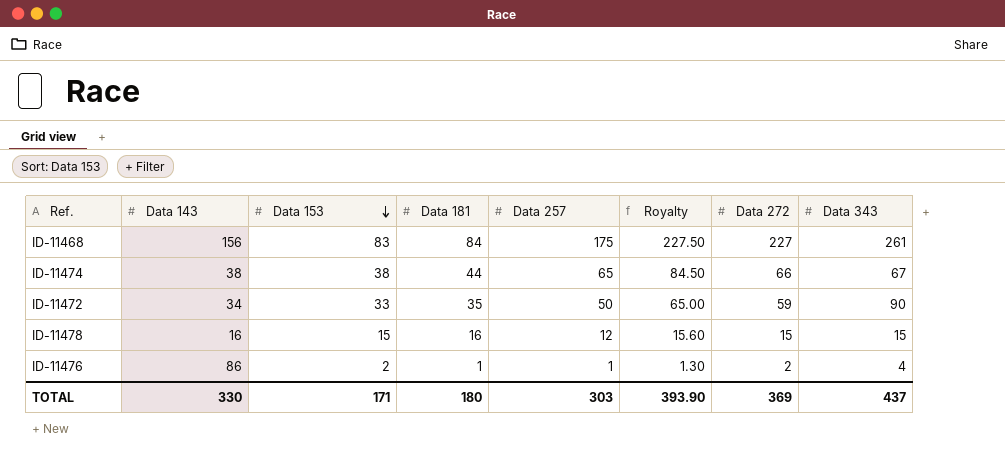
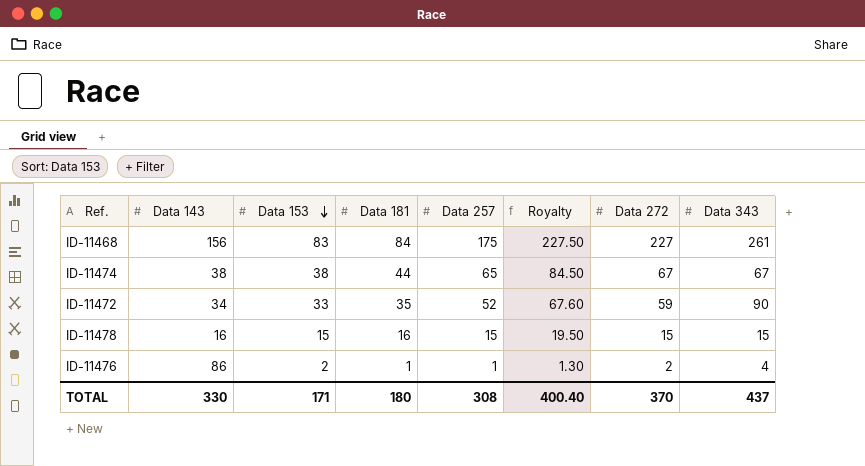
ID-11474 | Data 272: 66 -> 67
ID-11472 | Data 257: 50 -> 52
ID-11472 | Royalty: 65.00 -> 67.60
ID-11478 | Data 257: 12 -> 15
ID-11478 | Royalty: 15.60 -> 19.50
TOTAL | Data 257: 303 -> 308
TOTAL | Royalty: 393.90 -> 400.40
TOTAL | Data 272: 369 -> 370

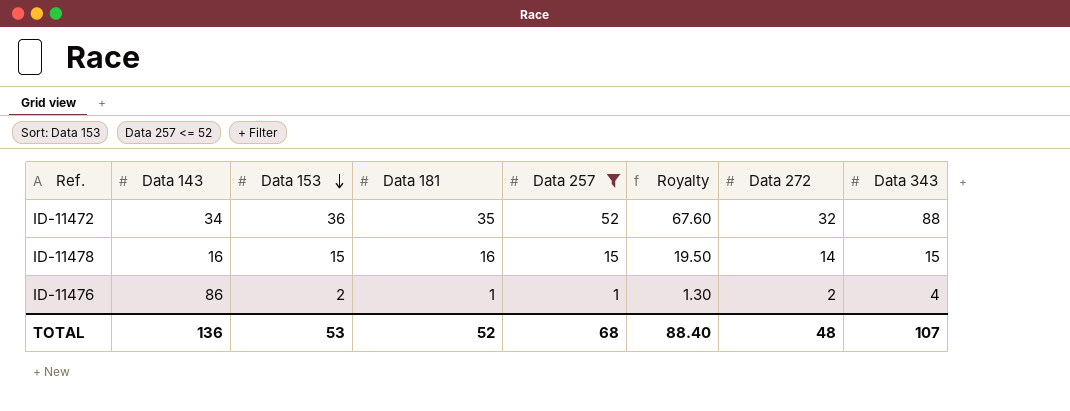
filter: none -> Data 257 <= 52
ID-11472 | Data 153: 33 -> 36
ID-11472 | Data 272: 59 -> 32
ID-11472 | Data 343: 90 -> 88
ID-11478 | Data 272: 15 -> 14
TOTAL | Data 143: 330 -> 136
TOTAL | Data 153: 171 -> 53
TOTAL | Data 181: 180 -> 52
TOTAL | Data 257: 308 -> 68
TOTAL | Royalty: 400.40 -> 88.40
TOTAL | Data 272: 370 -> 48
TOTAL | Data 343: 437 -> 107

